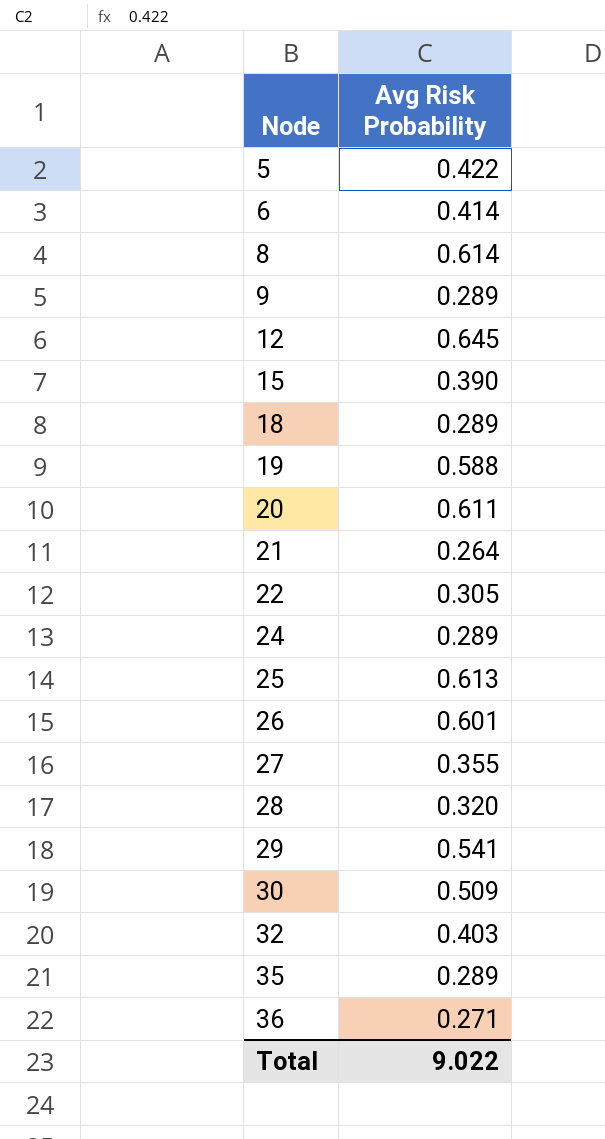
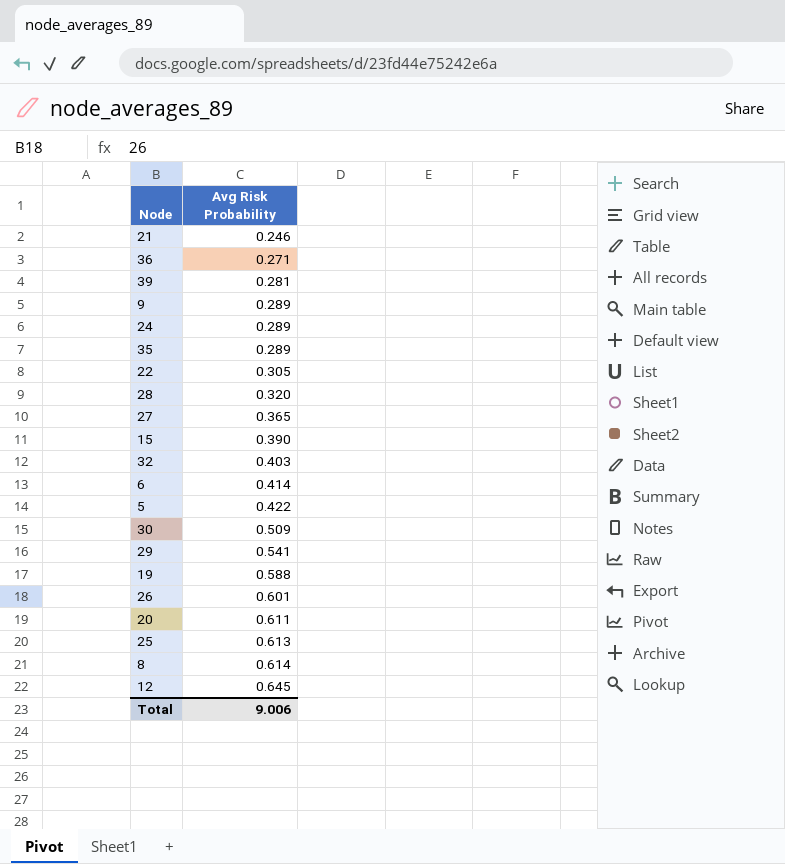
row order: Node ascending -> Avg Risk Probability ascending
row 18: 0.289 -> none
21 | Avg Risk Probability: 0.264 -> 0.246
row 39: none -> 0.281
27 | Avg Risk Probability: 0.355 -> 0.365
Total | Avg Risk Probability: 9.022 -> 9.006

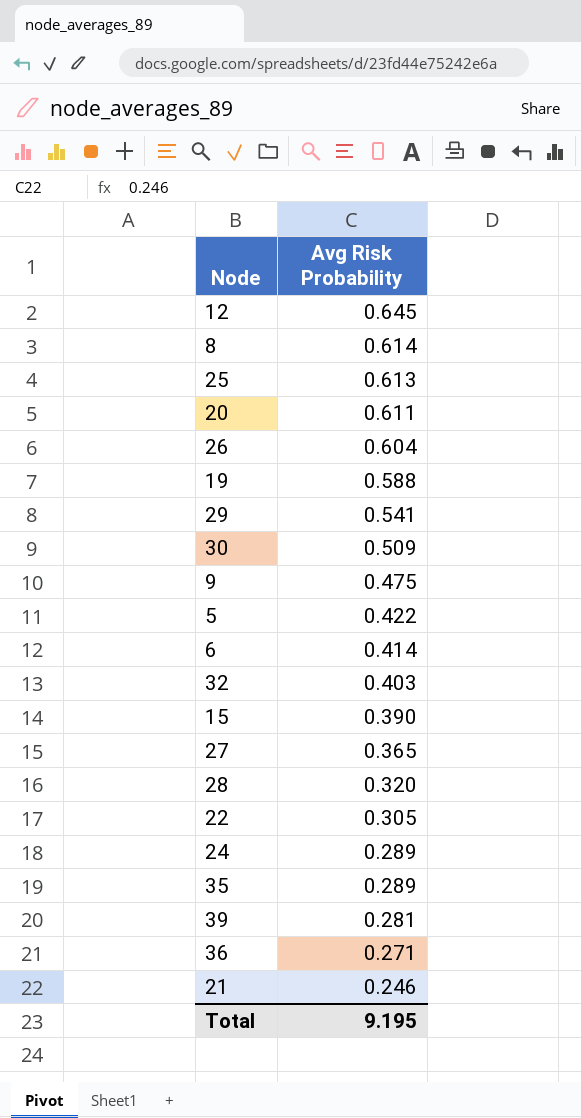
row order: Avg Risk Probability ascending -> Avg Risk Probability descending
26 | Avg Risk Probability: 0.601 -> 0.604
9 | Avg Risk Probability: 0.289 -> 0.475
Total | Avg Risk Probability: 9.006 -> 9.195

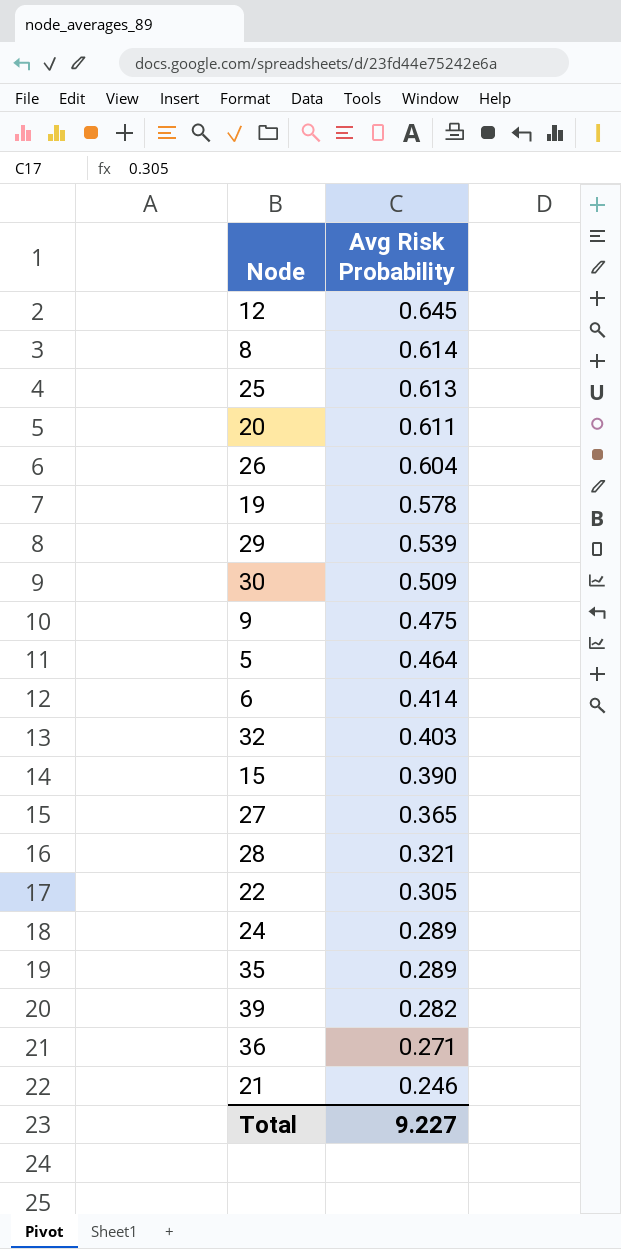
19 | Avg Risk Probability: 0.588 -> 0.578
29 | Avg Risk Probability: 0.541 -> 0.539
5 | Avg Risk Probability: 0.422 -> 0.464
28 | Avg Risk Probability: 0.320 -> 0.321
39 | Avg Risk Probability: 0.281 -> 0.282
Total | Avg Risk Probability: 9.195 -> 9.227

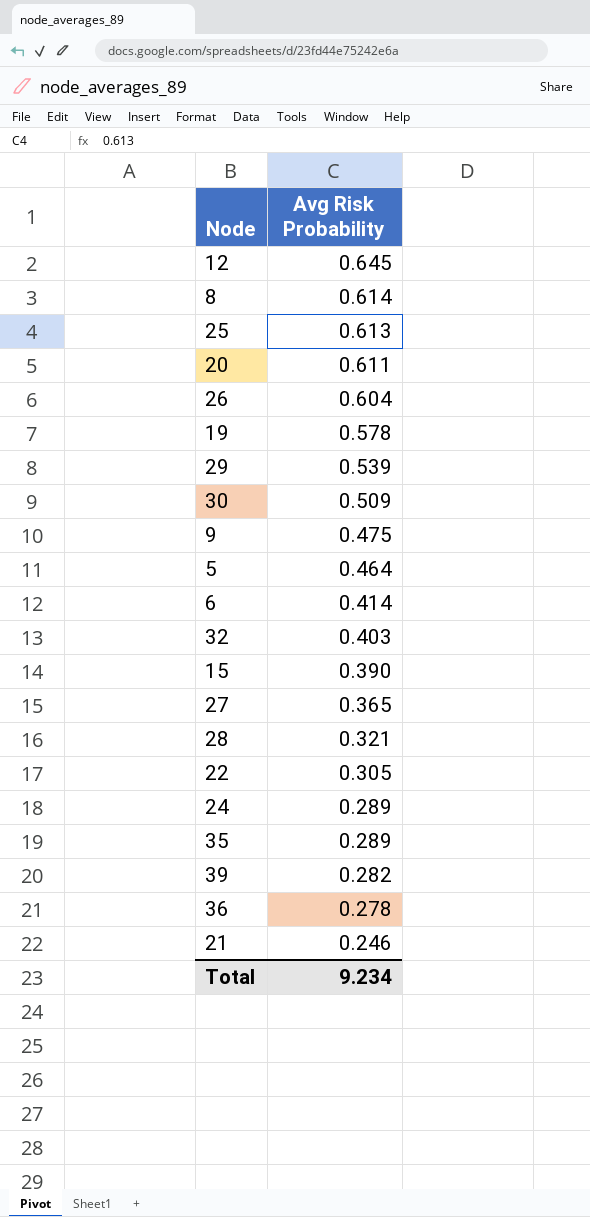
36 | Avg Risk Probability: 0.271 -> 0.278
Total | Avg Risk Probability: 9.227 -> 9.234

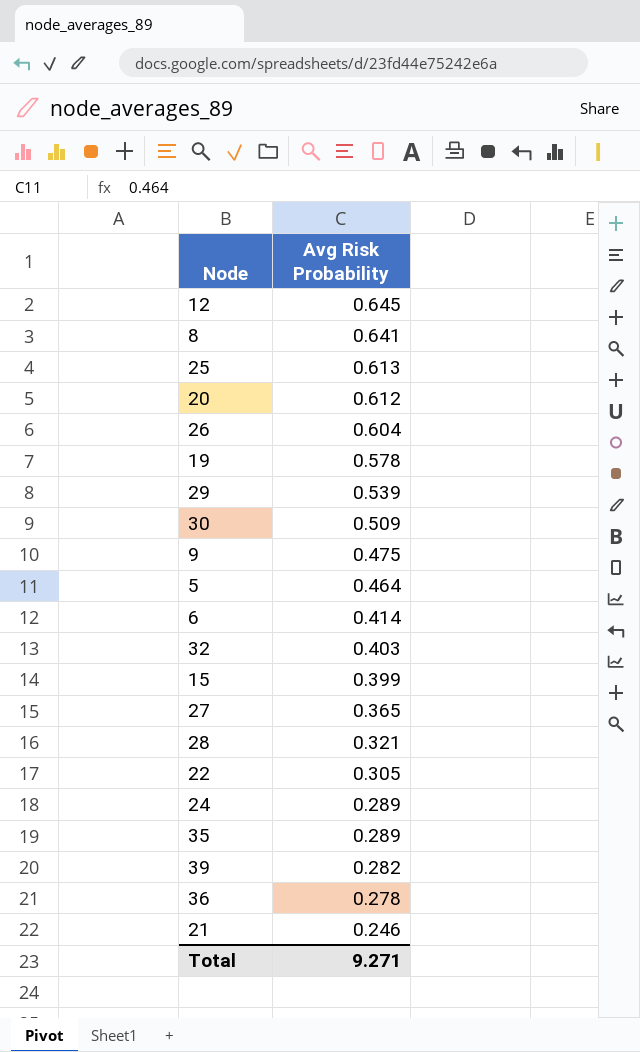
8 | Avg Risk Probability: 0.614 -> 0.641
20 | Avg Risk Probability: 0.611 -> 0.612
15 | Avg Risk Probability: 0.390 -> 0.399
Total | Avg Risk Probability: 9.234 -> 9.271

